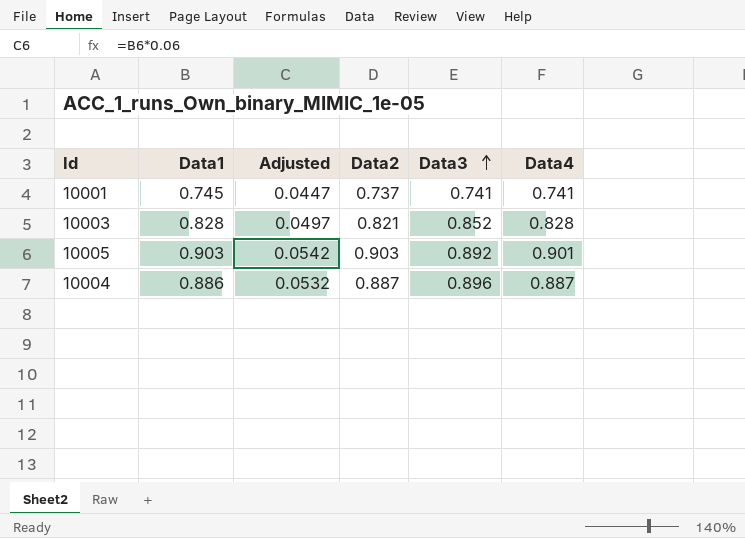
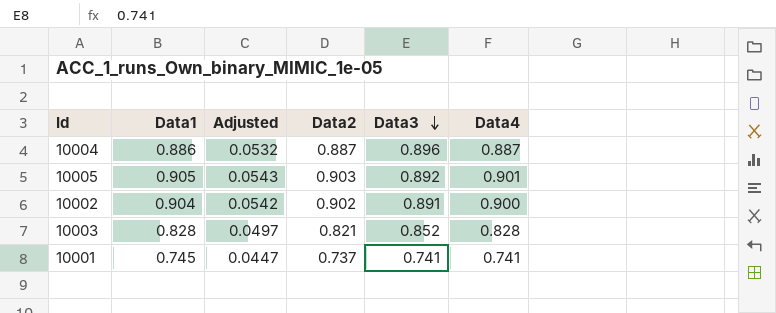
row order: Data3 ascending -> Data3 descending
10005 | Data1: 0.903 -> 0.905
10005 | Adjusted: 0.0542 -> 0.0543
row 10002: none -> 0.904 | 0.0542 | 0.902 | 0.891 | 0.900

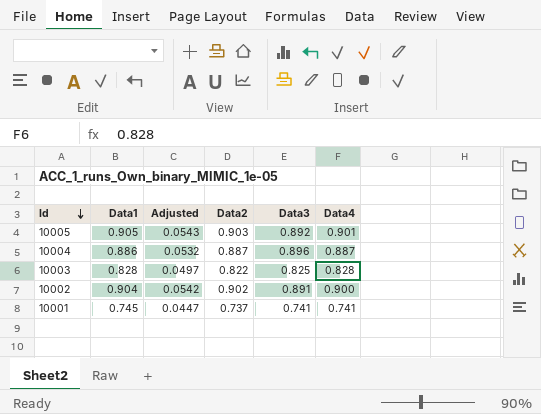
row order: Data3 descending -> Id descending
10003 | Data2: 0.821 -> 0.822
10003 | Data3: 0.852 -> 0.825

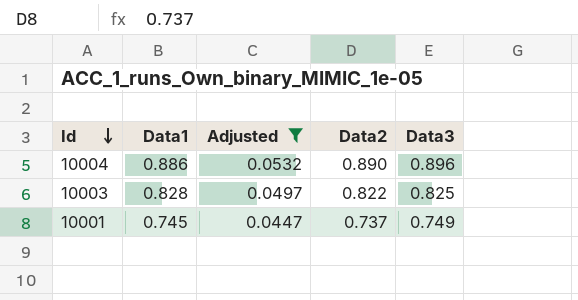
filter: none -> Adjusted <= 0.0532
column Data4 | position: 6 -> none
10004 | Data2: 0.887 -> 0.890
10001 | Data3: 0.741 -> 0.749

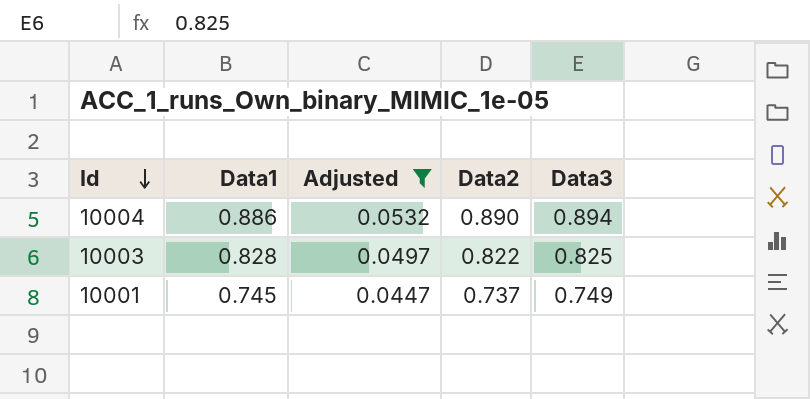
10004 | Data3: 0.896 -> 0.894

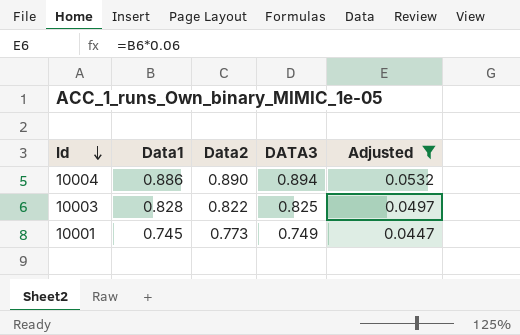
column name: Data3 -> DATA3
column Adjusted | position: 3 -> 5
10001 | Data2: 0.737 -> 0.773

